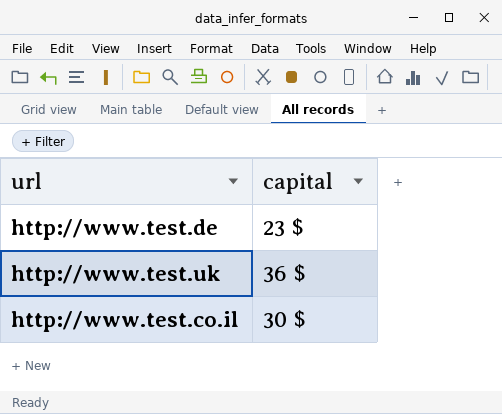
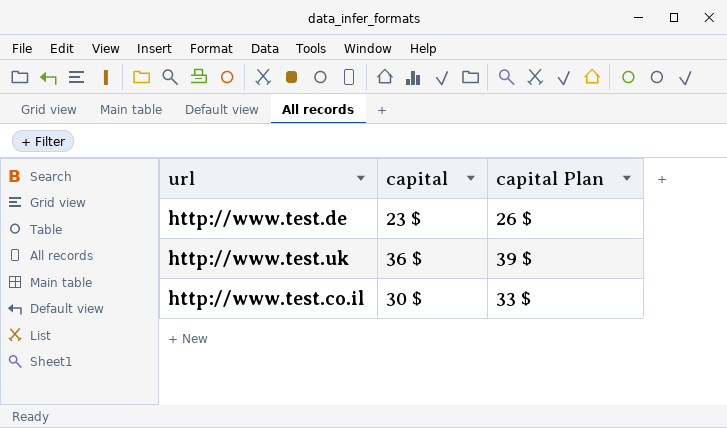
column capital Plan | formula: none -> [capital] + 3

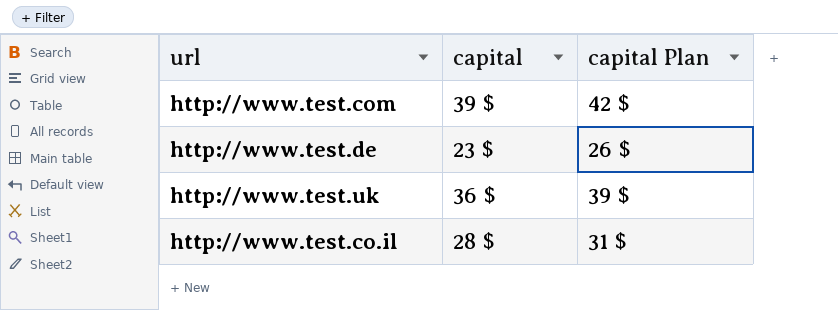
row http://www.test.com: none -> 39 $ | 42 $
http://www.test.co.il | capital: 30 $ -> 28 $
http://www.test.co.il | capital Plan: 33 $ -> 31 $

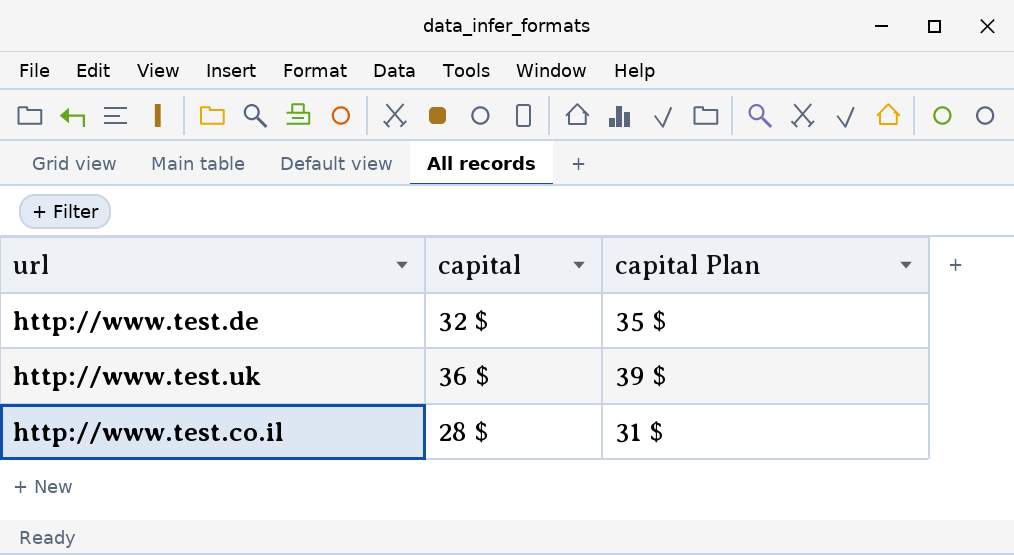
row http://www.test.com: 39 $ | 42 $ -> none
http://www.test.de | capital: 23 $ -> 32 $
http://www.test.de | capital Plan: 26 $ -> 35 $

